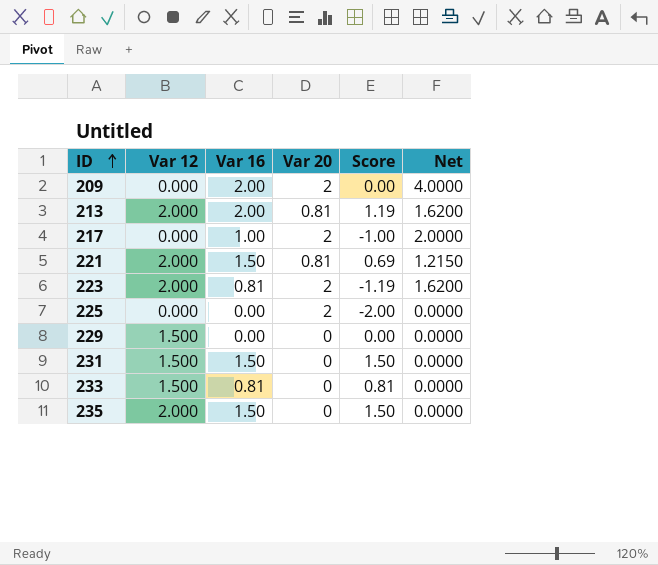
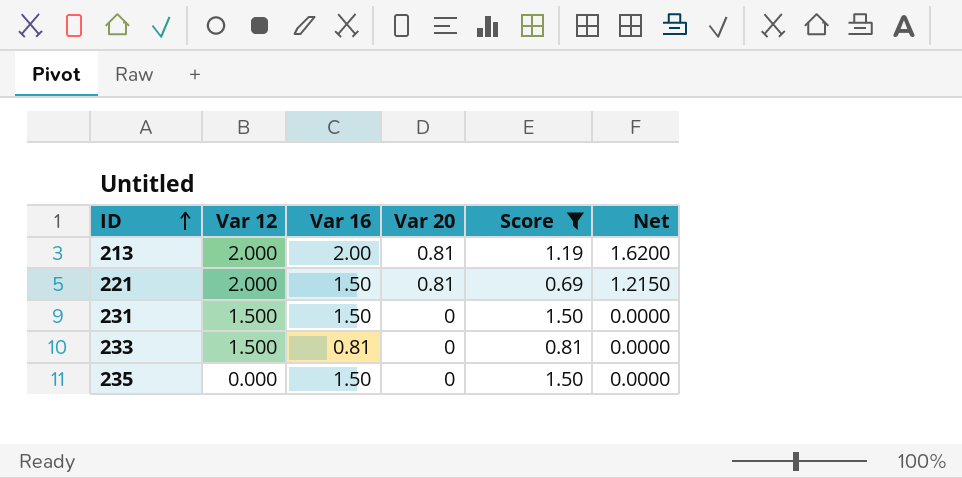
filter: none -> Score >= 0.69
235 | Var 12: 2.000 -> 0.000

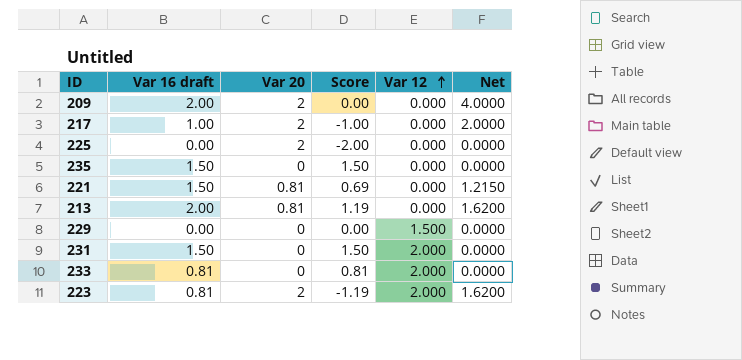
filter: Score >= 0.69 -> none
row order: ID ascending -> Var 12 ascending
column name: Var 16 -> Var 16 draft
column Var 12 | position: 2 -> 5
221 | Var 12: 2.000 -> 0.000
213 | Var 12: 2.000 -> 0.000
231 | Var 12: 1.500 -> 2.000
233 | Var 12: 1.500 -> 2.000

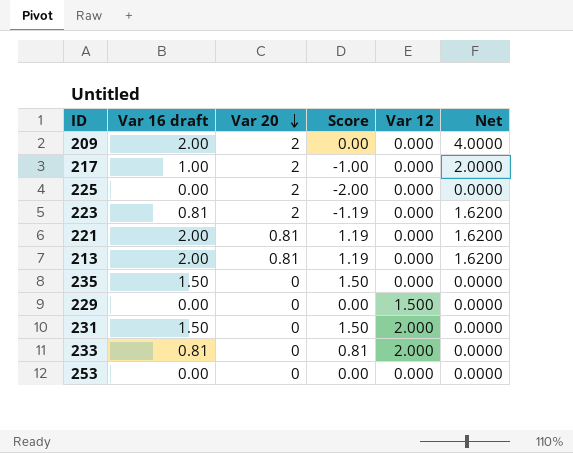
row order: Var 12 ascending -> Var 20 descending
223 | Var 12: 2.000 -> 0.000
221 | Var 16 draft: 1.50 -> 2.00
221 | Score: 0.69 -> 1.19
221 | Net: 1.2150 -> 1.6200
row 253: none -> 0.00 | 0 | 0.00 | 0.000 | 0.0000

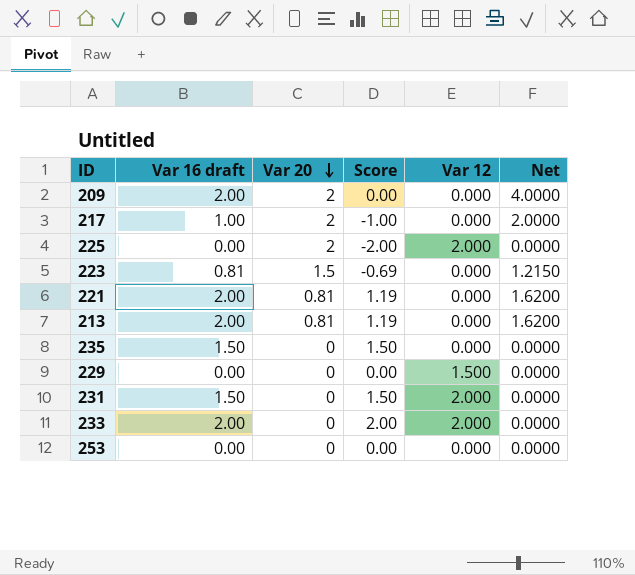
225 | Var 12: 0.000 -> 2.000
223 | Var 20: 2 -> 1.5
223 | Score: -1.19 -> -0.69
223 | Net: 1.6200 -> 1.2150
233 | Var 16 draft: 0.81 -> 2.00
233 | Score: 0.81 -> 2.00

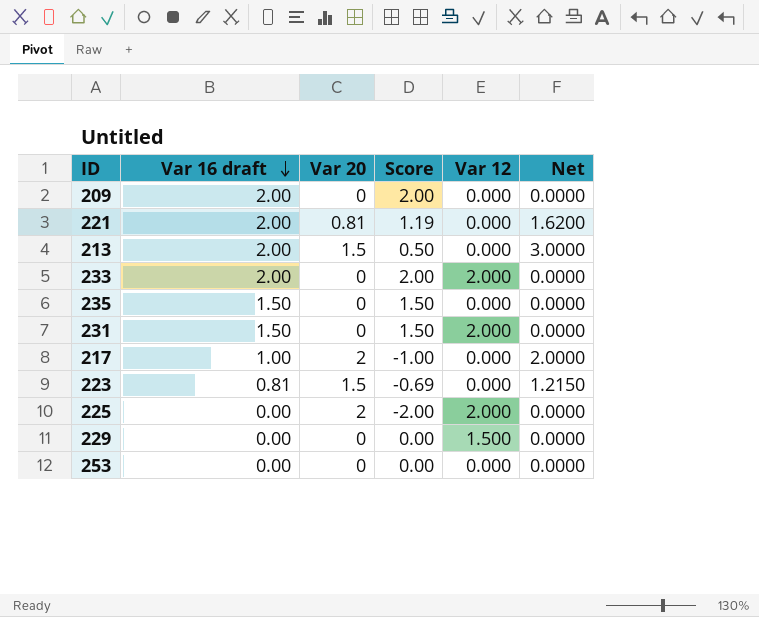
row order: Var 20 descending -> Var 16 draft descending
209 | Var 20: 2 -> 0
209 | Score: 0.00 -> 2.00
209 | Net: 4.0000 -> 0.0000
213 | Var 20: 0.81 -> 1.5
213 | Score: 1.19 -> 0.50
213 | Net: 1.6200 -> 3.0000

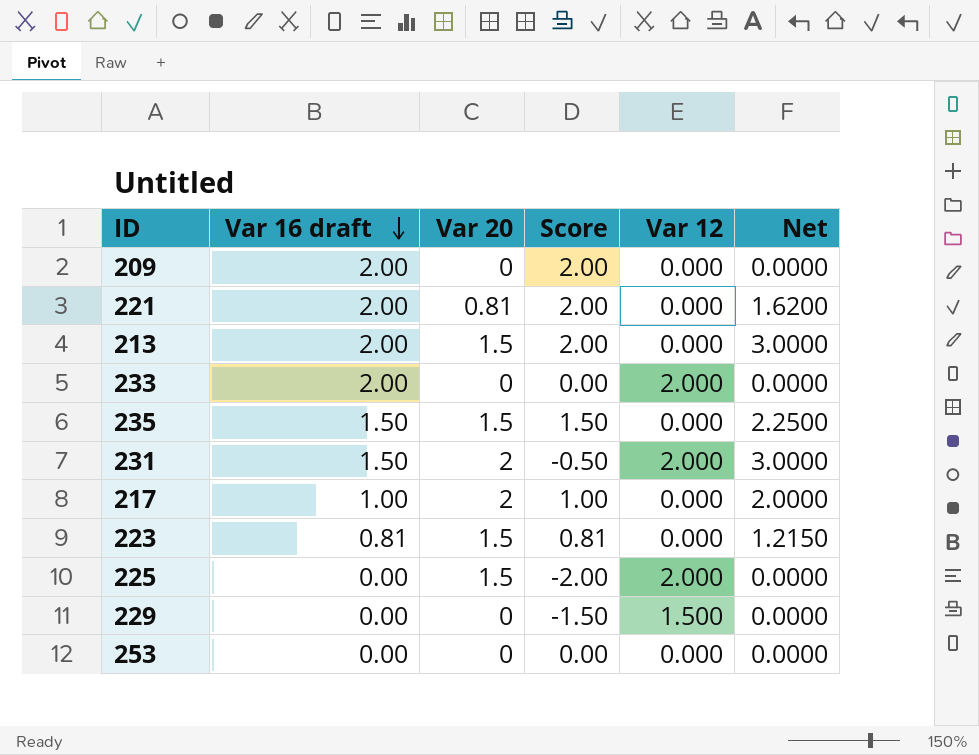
column Score | formula: [Var 16 draft] - [Var 20] -> [Var 16 draft] - [Var 12]
235 | Var 20: 0 -> 1.5
235 | Net: 0.0000 -> 2.2500
231 | Var 20: 0 -> 2
231 | Net: 0.0000 -> 3.0000
225 | Var 20: 2 -> 1.5

